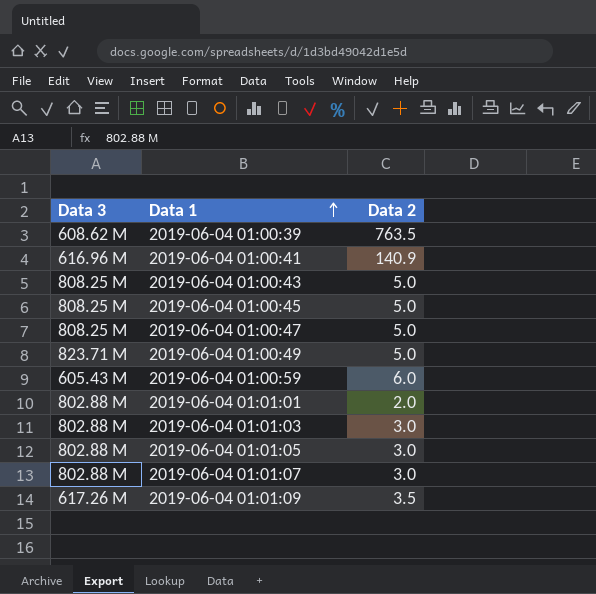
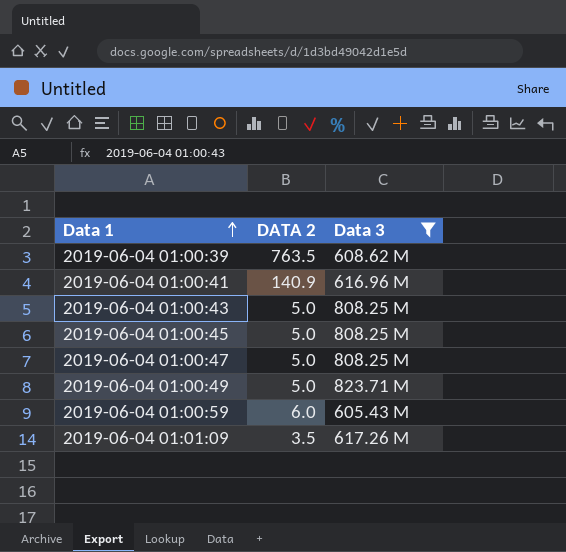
filter: none -> Data 3 != 802.88 M
column name: Data 2 -> DATA 2
column Data 3 | position: 1 -> 3

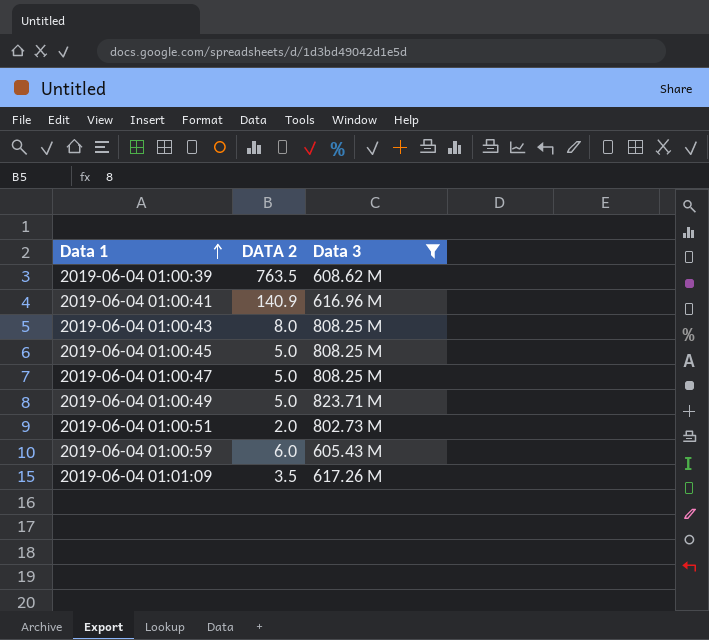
2019-06-04 01:00:43 | DATA 2: 5.0 -> 8.0
row 2019-06-04 01:00:51: none -> 2.0 | 802.73 M

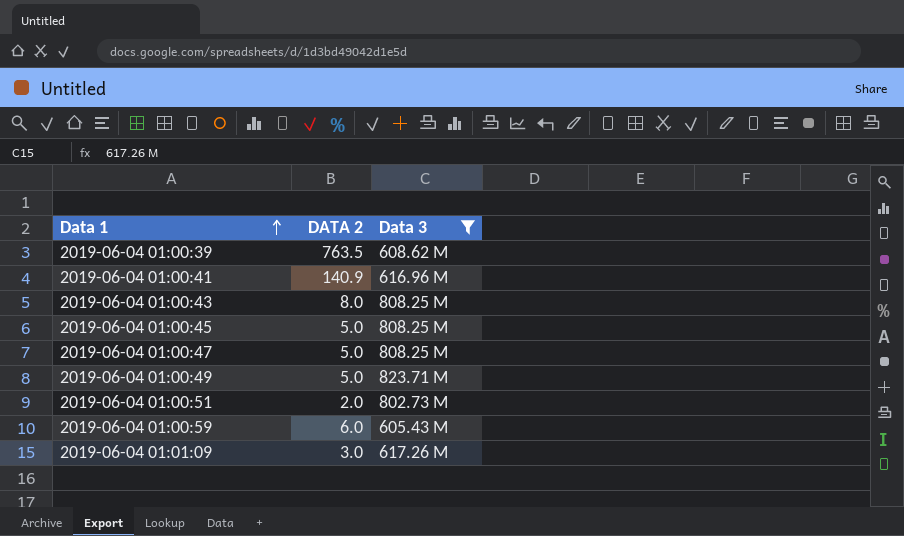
2019-06-04 01:01:09 | DATA 2: 3.5 -> 3.0

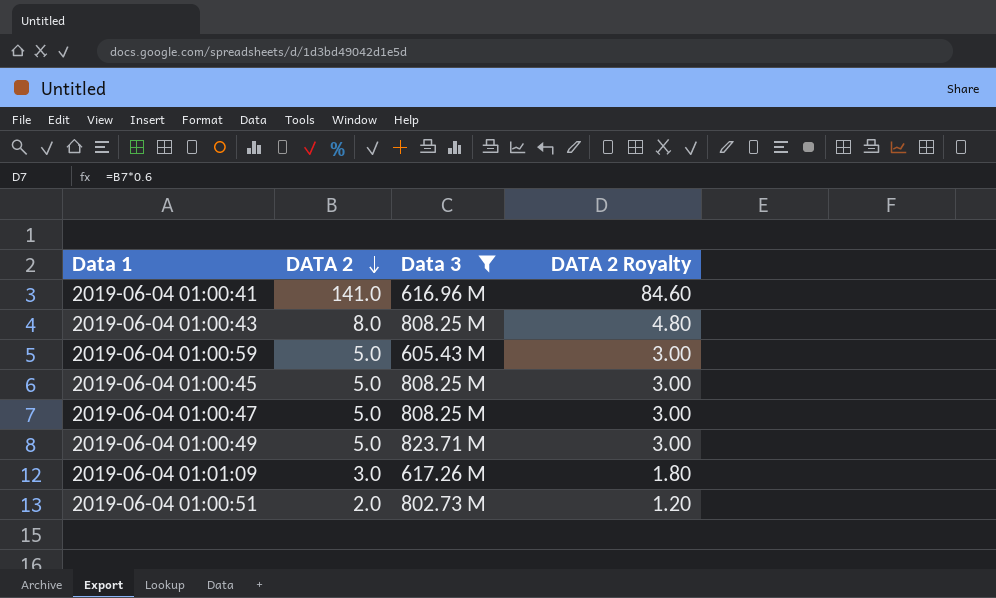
row order: Data 1 ascending -> DATA 2 descending
column DATA 2 Royalty | formula: none -> [DATA 2] * 0.6
row 2019-06-04 01:00:39: 763.5 | 608.62 M -> none
2019-06-04 01:00:41 | DATA 2: 140.9 -> 141.0
2019-06-04 01:00:59 | DATA 2: 6.0 -> 5.0

